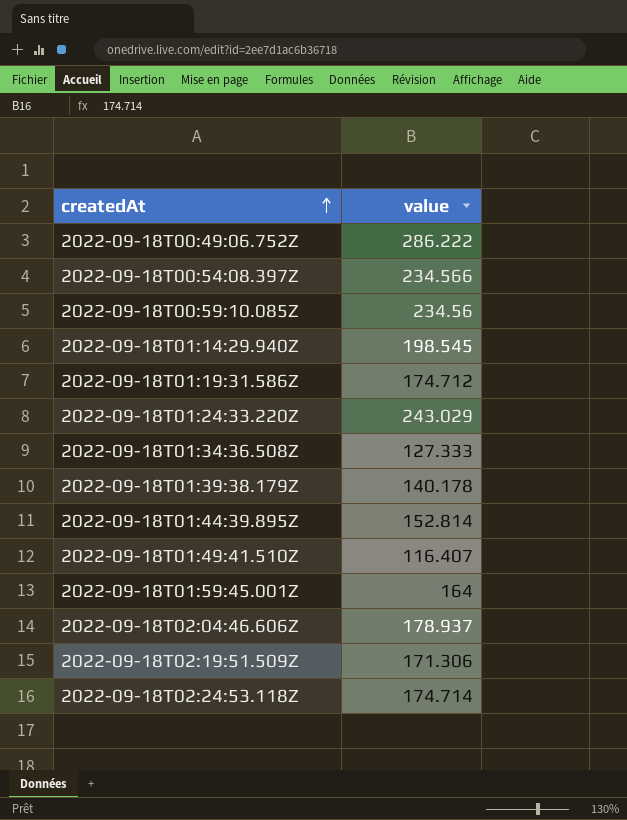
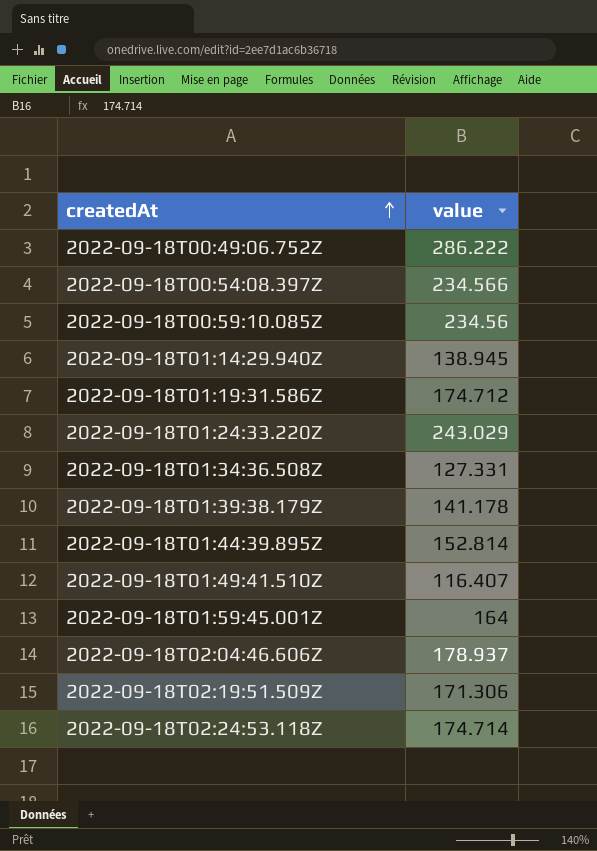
2022-09-18T01:14:29.940Z | value: 198.545 -> 138.945
2022-09-18T01:34:36.508Z | value: 127.333 -> 127.331
2022-09-18T01:39:38.179Z | value: 140.178 -> 141.178

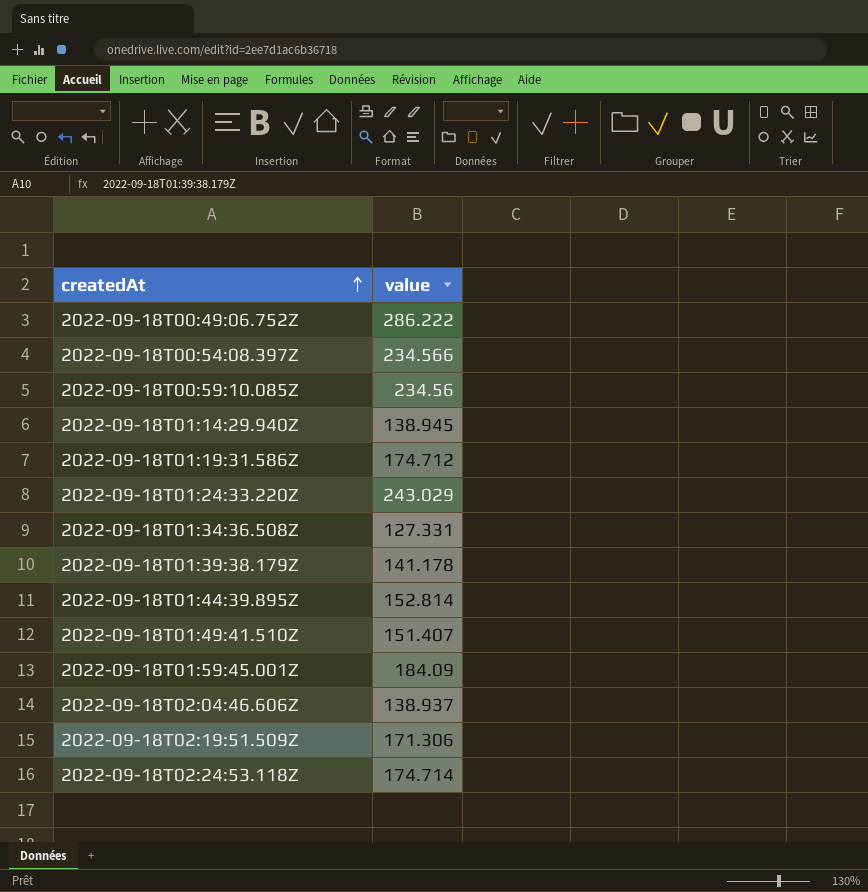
2022-09-18T01:49:41.510Z | value: 116.407 -> 151.407
2022-09-18T01:59:45.001Z | value: 164 -> 184.09
2022-09-18T02:04:46.606Z | value: 178.937 -> 138.937

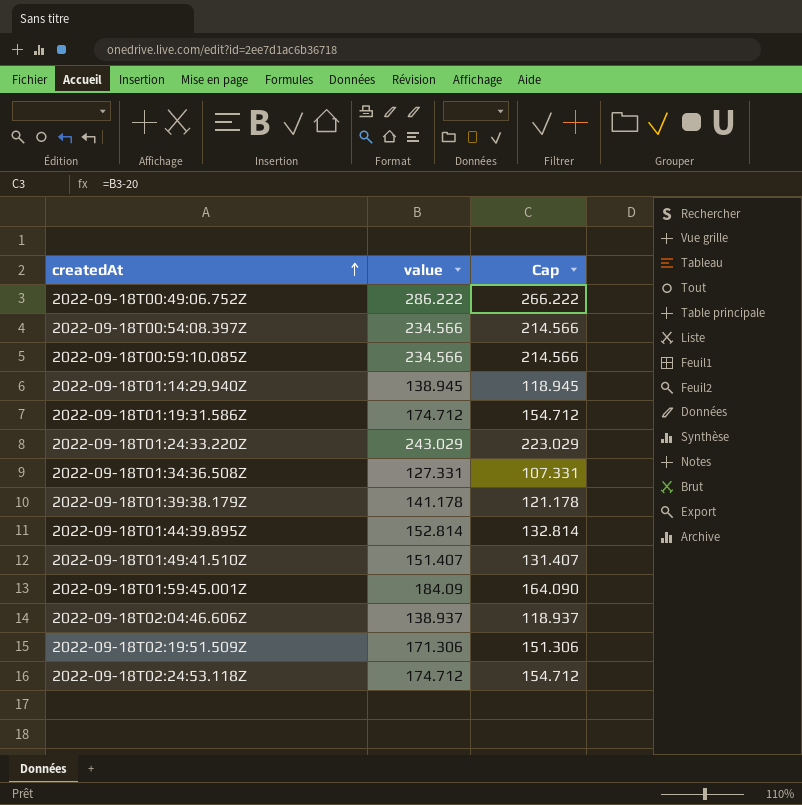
column Cap | formula: none -> [value] - 20
2022-09-18T00:59:10.085Z | value: 234.56 -> 234.566
2022-09-18T02:24:53.118Z | value: 174.714 -> 174.712

